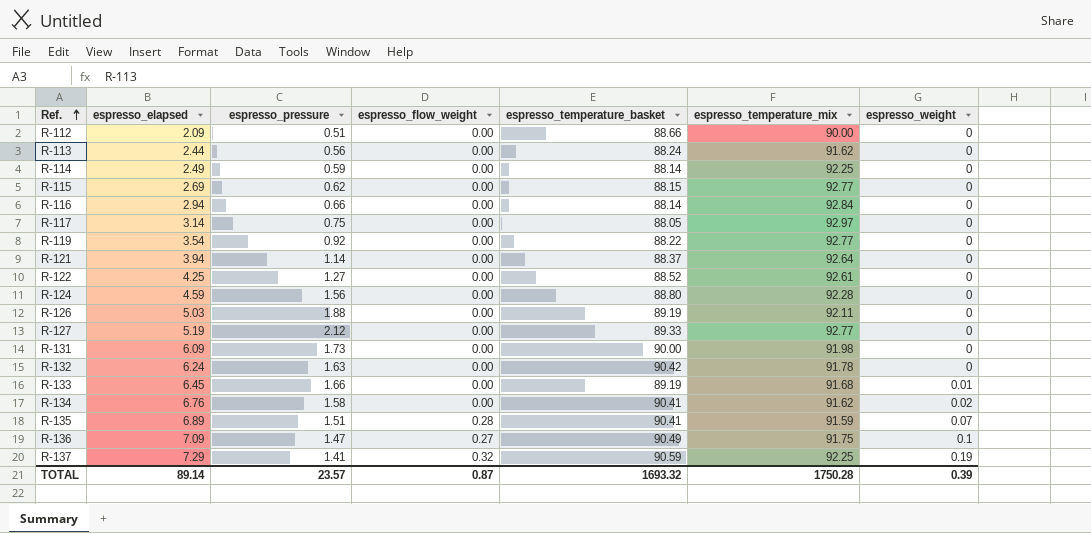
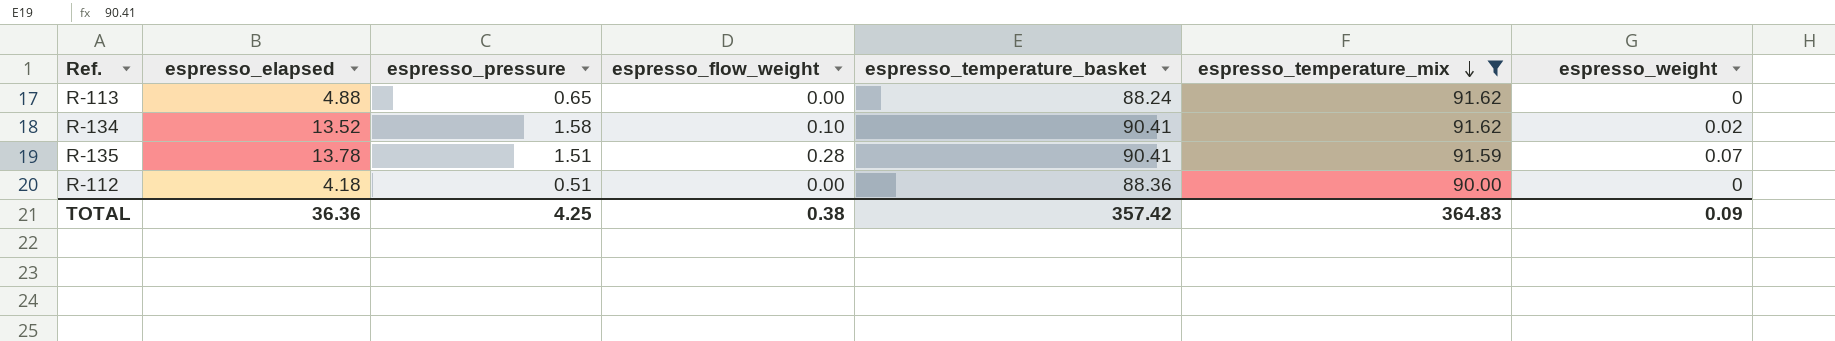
filter: none -> espresso_temperature_mix <= 91.62
row order: Ref. ascending -> espresso_temperature_mix descending
R-113 | espresso_elapsed: 2.44 -> 4.88
R-113 | espresso_pressure: 0.56 -> 0.65
R-134 | espresso_elapsed: 6.76 -> 13.52
R-134 | espresso_flow_weight: 0.00 -> 0.10
R-135 | espresso_elapsed: 6.89 -> 13.78
R-112 | espresso_elapsed: 2.09 -> 4.18
R-112 | espresso_temperature_basket: 88.66 -> 88.36
TOTAL | espresso_elapsed: 89.14 -> 36.36
TOTAL | espresso_pressure: 23.57 -> 4.25
TOTAL | espresso_flow_weight: 0.87 -> 0.38
TOTAL | espresso_temperature_basket: 1693.32 -> 357.42
TOTAL | espresso_temperature_mix: 1750.28 -> 364.83
TOTAL | espresso_weight: 0.39 -> 0.09

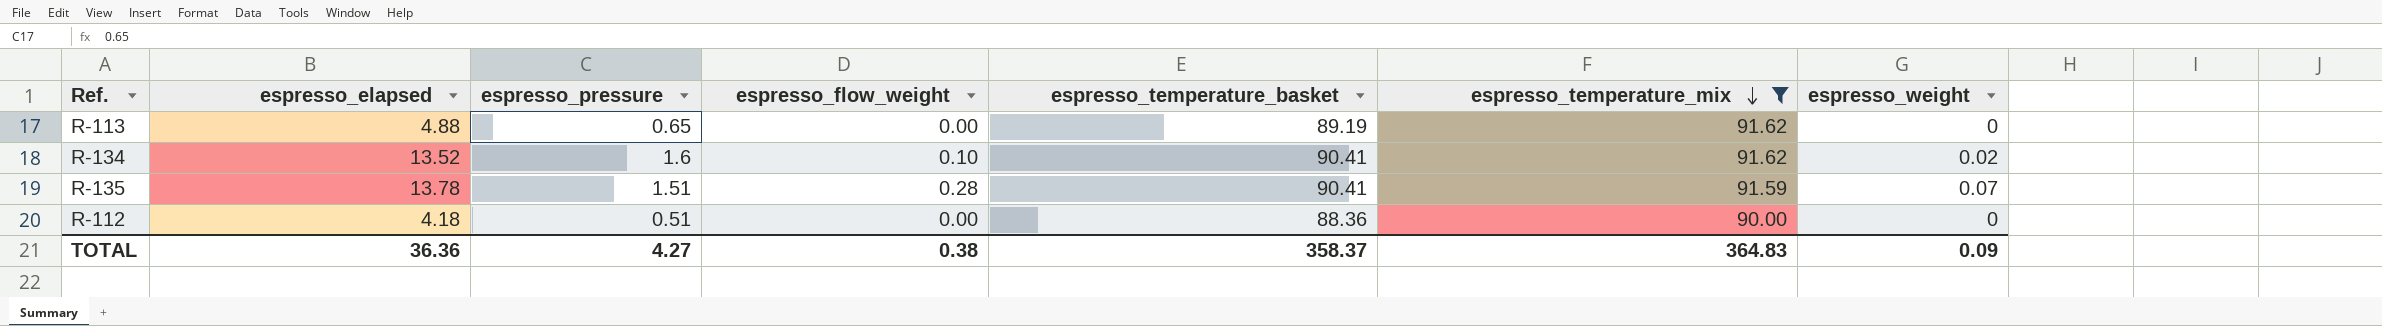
R-113 | espresso_temperature_basket: 88.24 -> 89.19
R-134 | espresso_pressure: 1.58 -> 1.6
TOTAL | espresso_pressure: 4.25 -> 4.27
TOTAL | espresso_temperature_basket: 357.42 -> 358.37

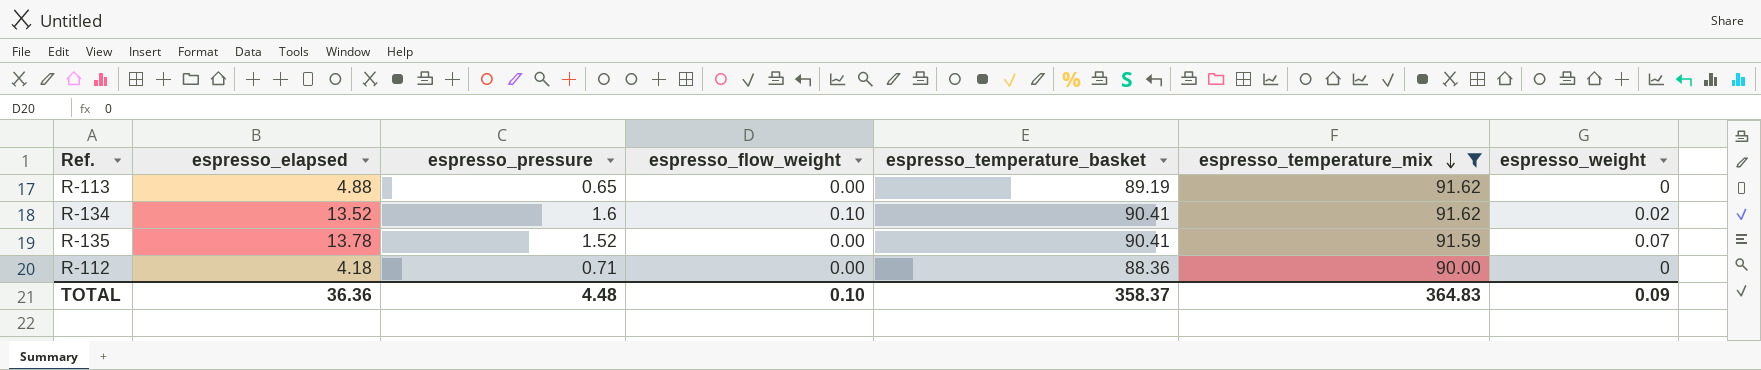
R-135 | espresso_pressure: 1.51 -> 1.52
R-135 | espresso_flow_weight: 0.28 -> 0.00
R-112 | espresso_pressure: 0.51 -> 0.71
TOTAL | espresso_pressure: 4.27 -> 4.48
TOTAL | espresso_flow_weight: 0.38 -> 0.10

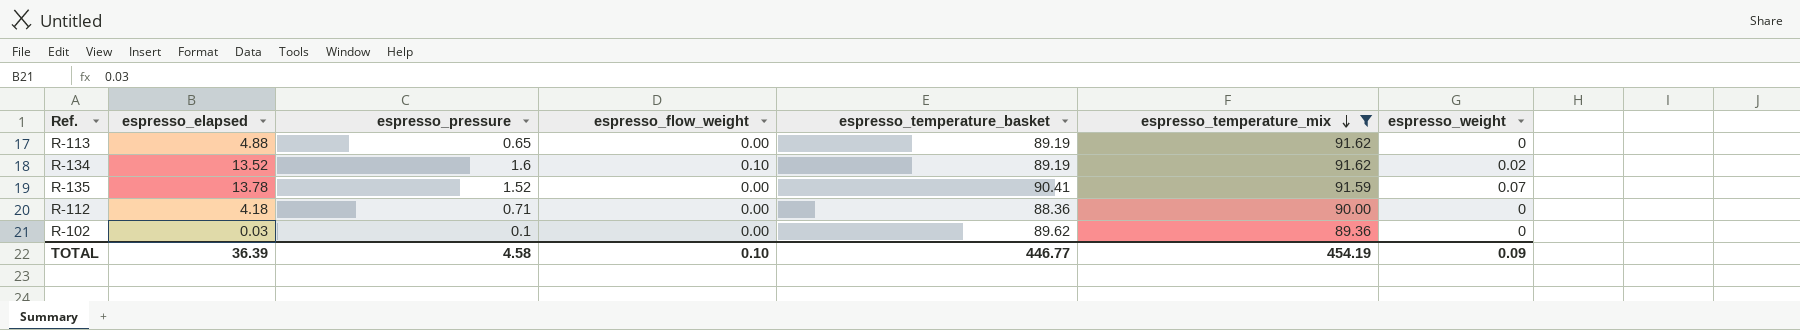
R-134 | espresso_temperature_basket: 90.41 -> 89.19
row R-102: none -> 0.03 | 0.1 | 0.00 | 89.62 | 89.36 | 0
TOTAL | espresso_elapsed: 36.36 -> 36.39
TOTAL | espresso_pressure: 4.48 -> 4.58
TOTAL | espresso_temperature_basket: 358.37 -> 446.77
TOTAL | espresso_temperature_mix: 364.83 -> 454.19

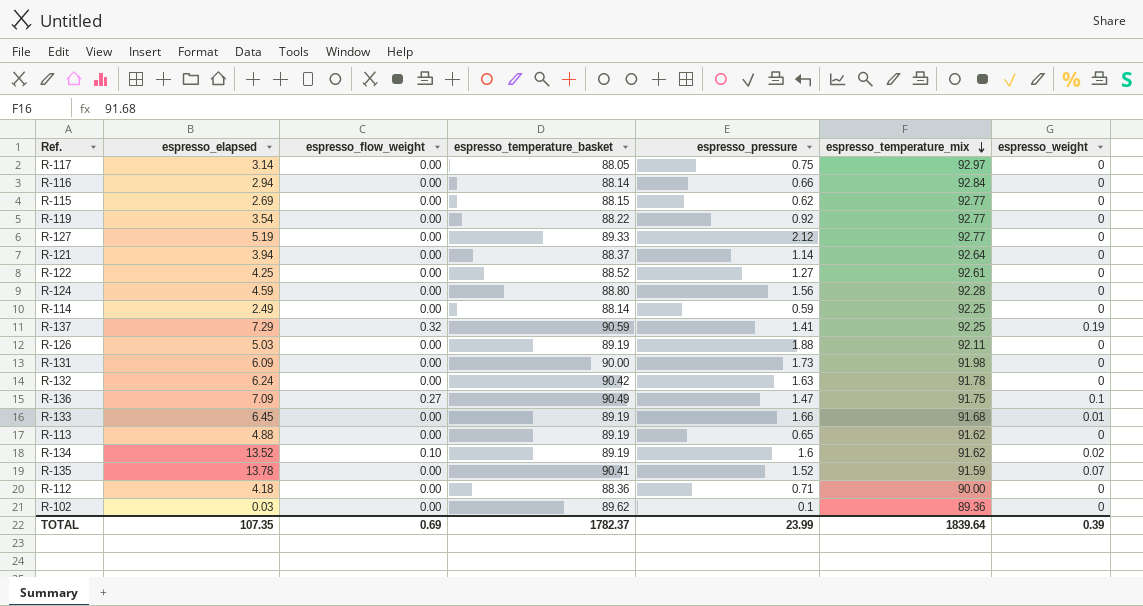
filter: espresso_temperature_mix <= 91.62 -> none
column espresso_pressure | position: 3 -> 5
TOTAL | espresso_elapsed: 36.39 -> 107.35
TOTAL | espresso_flow_weight: 0.10 -> 0.69
TOTAL | espresso_temperature_basket: 446.77 -> 1782.37
TOTAL | espresso_pressure: 4.58 -> 23.99
TOTAL | espresso_temperature_mix: 454.19 -> 1839.64
TOTAL | espresso_weight: 0.09 -> 0.39

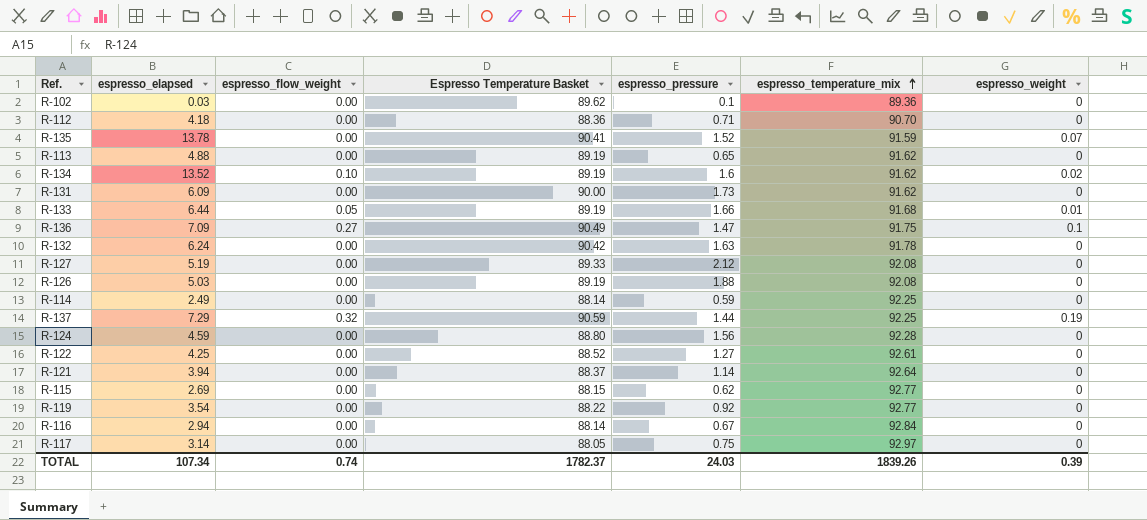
row order: espresso_temperature_mix descending -> espresso_temperature_mix ascending
column name: espresso_temperature_basket -> Espresso Temperature Basket
R-112 | espresso_temperature_mix: 90.00 -> 90.70
R-131 | espresso_temperature_mix: 91.98 -> 91.62
R-133 | espresso_elapsed: 6.45 -> 6.44
R-133 | espresso_flow_weight: 0.00 -> 0.05
R-127 | espresso_temperature_mix: 92.77 -> 92.08
R-126 | espresso_temperature_mix: 92.11 -> 92.08
R-137 | espresso_pressure: 1.41 -> 1.44
R-116 | espresso_pressure: 0.66 -> 0.67
TOTAL | espresso_elapsed: 107.35 -> 107.34
TOTAL | espresso_flow_weight: 0.69 -> 0.74
TOTAL | espresso_pressure: 23.99 -> 24.03
TOTAL | espresso_temperature_mix: 1839.64 -> 1839.26

